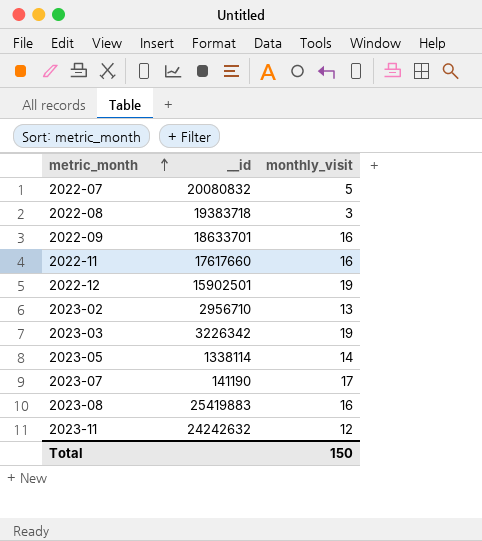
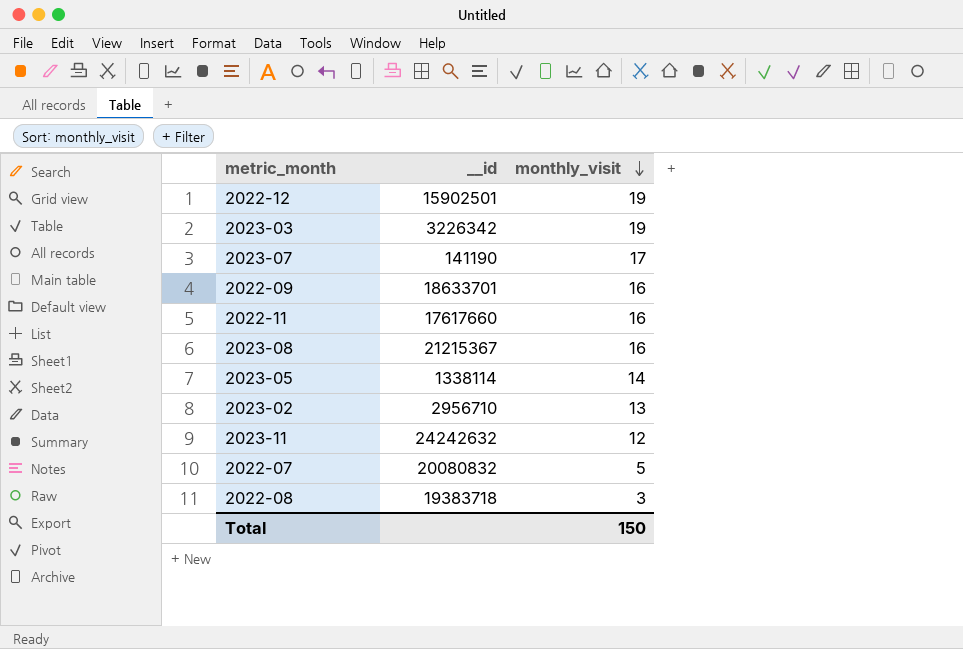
row order: metric_month ascending -> monthly_visit descending
2023-08 | __id: 25419883 -> 21215367

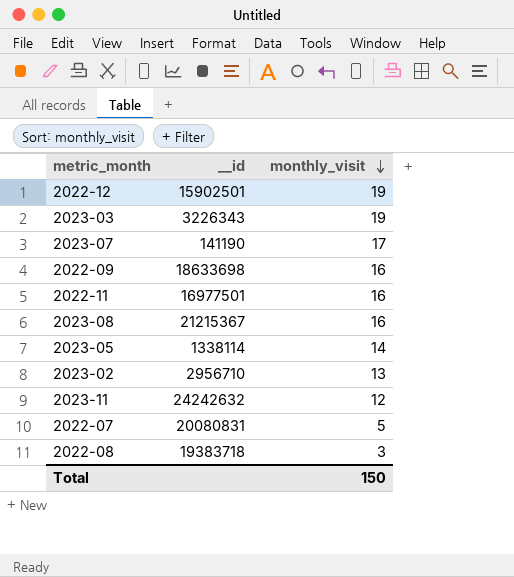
2023-03 | __id: 3226342 -> 3226343
2022-09 | __id: 18633701 -> 18633698
2022-11 | __id: 17617660 -> 16977501
2022-07 | __id: 20080832 -> 20080831

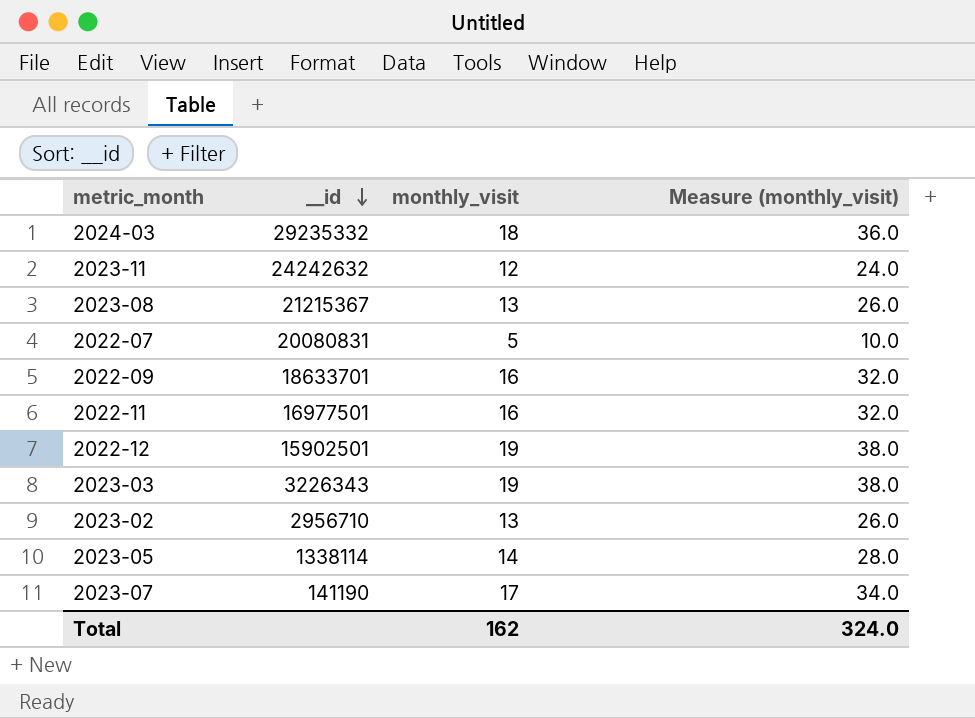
row order: monthly_visit descending -> __id descending
column Measure (monthly_visit) | formula: none -> [monthly_visit] * 2
row 2022-08: 19383718 | 3 -> none
row 2024-03: none -> 29235332 | 18 | 36.0
2023-08 | monthly_visit: 16 -> 13
2022-09 | __id: 18633698 -> 18633701
Total | monthly_visit: 150 -> 162

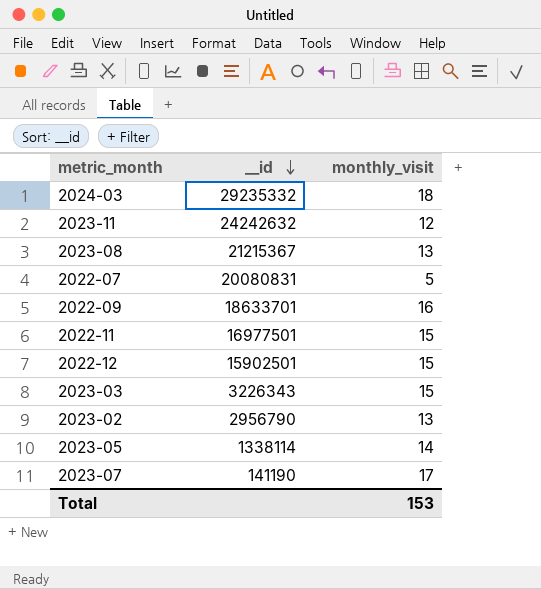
column Measure (monthly_visit) | formula: [monthly_visit] * 2 -> none
2022-11 | monthly_visit: 16 -> 15
2022-12 | monthly_visit: 19 -> 15
2023-03 | monthly_visit: 19 -> 15
2023-02 | __id: 2956710 -> 2956790
Total | monthly_visit: 162 -> 153

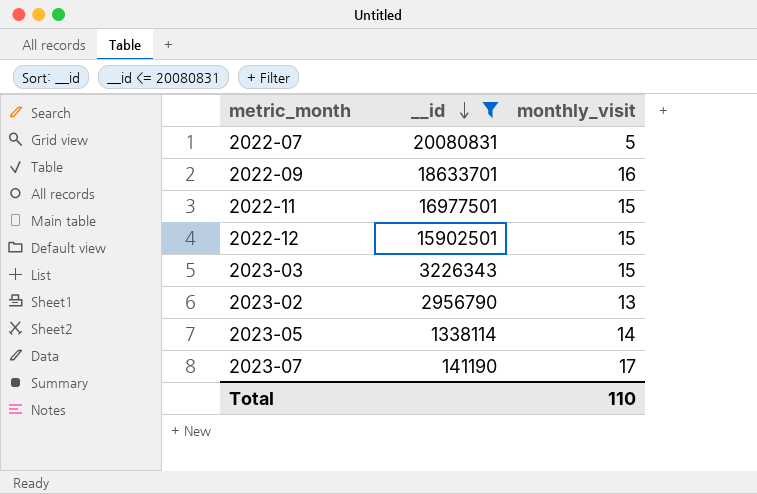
filter: none -> __id <= 20080831
Total | monthly_visit: 153 -> 110

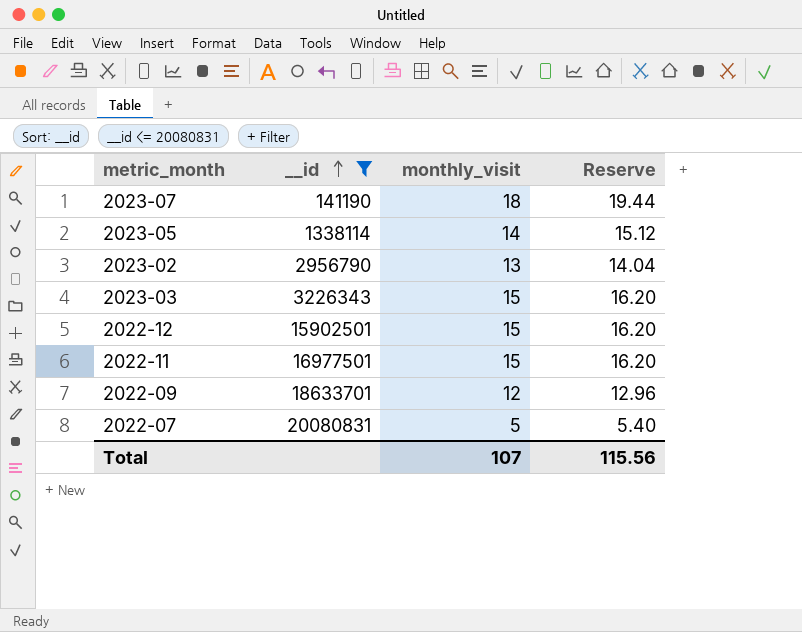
row order: __id descending -> __id ascending
column Reserve | formula: none -> [monthly_visit] * 1.08
2023-07 | monthly_visit: 17 -> 18
2022-09 | monthly_visit: 16 -> 12
Total | monthly_visit: 110 -> 107

